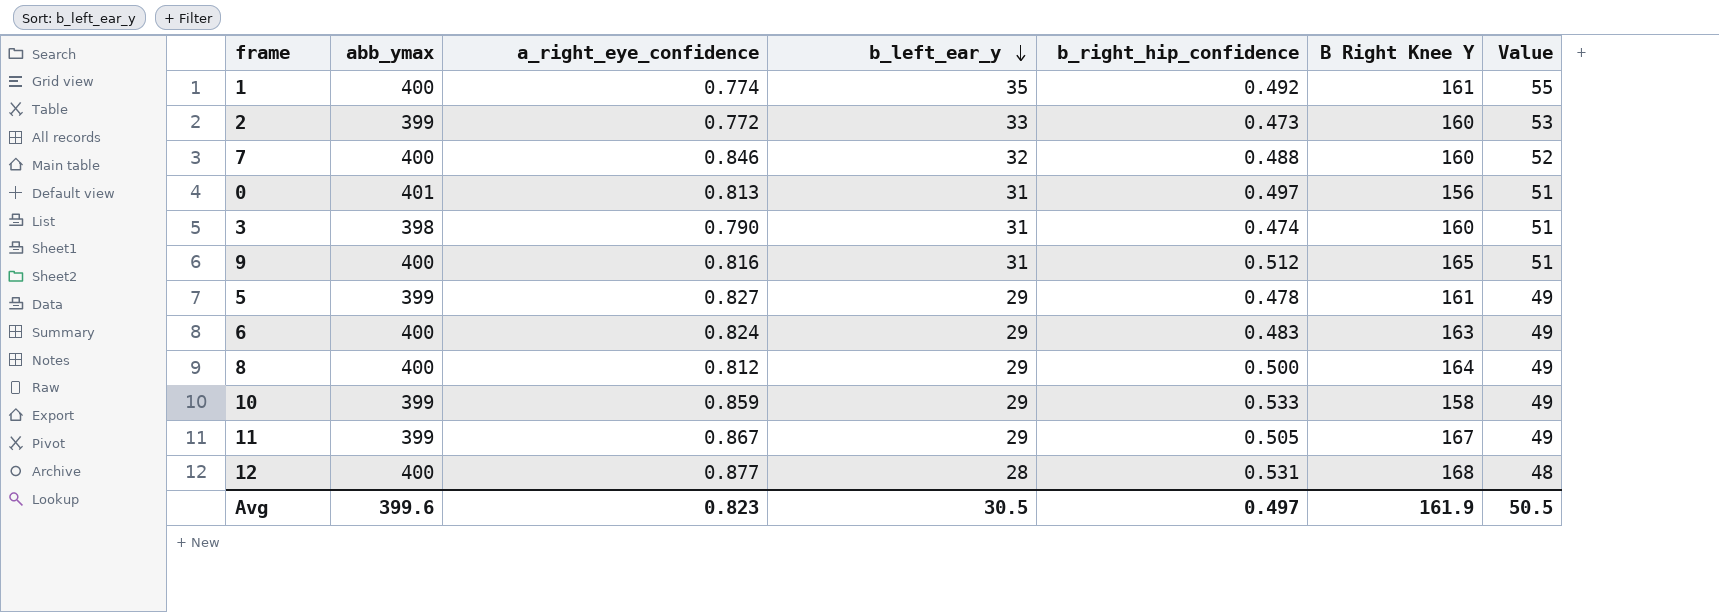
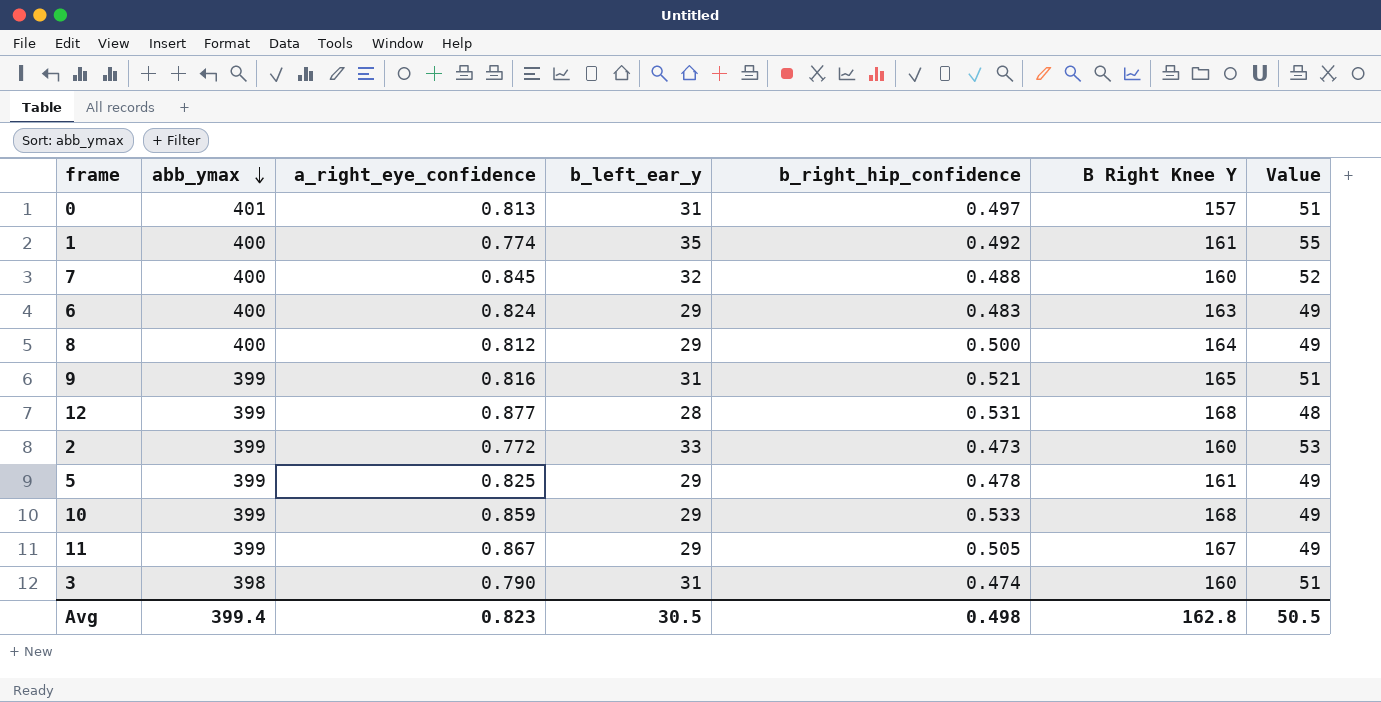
row order: b_left_ear_y descending -> abb_ymax descending
0 | B Right Knee Y: 156 -> 157
7 | a_right_eye_confidence: 0.846 -> 0.845
9 | abb_ymax: 400 -> 399
9 | b_right_hip_confidence: 0.512 -> 0.521
12 | abb_ymax: 400 -> 399
5 | a_right_eye_confidence: 0.827 -> 0.825
10 | B Right Knee Y: 158 -> 168
Avg | abb_ymax: 399.6 -> 399.4
Avg | b_right_hip_confidence: 0.497 -> 0.498
Avg | B Right Knee Y: 161.9 -> 162.8

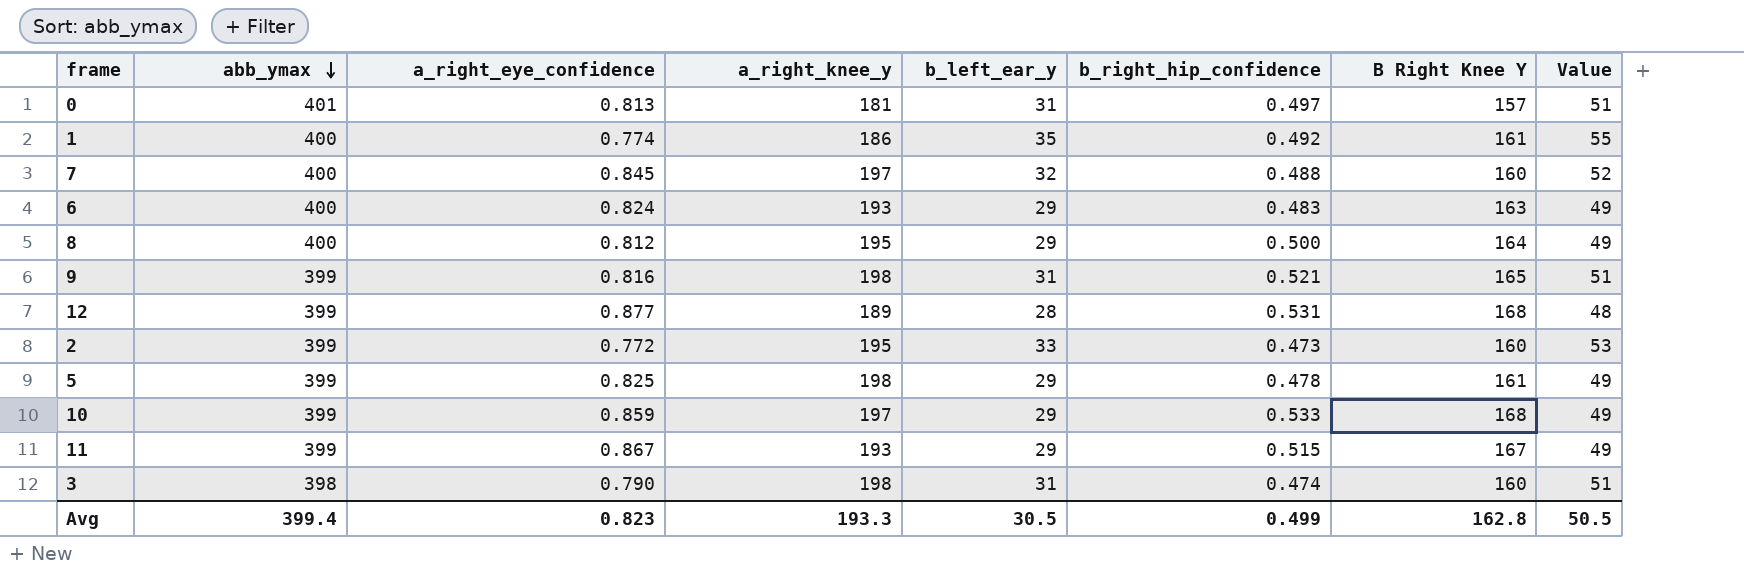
column a_right_knee_y | position: none -> 4
11 | b_right_hip_confidence: 0.505 -> 0.515
Avg | b_right_hip_confidence: 0.498 -> 0.499

